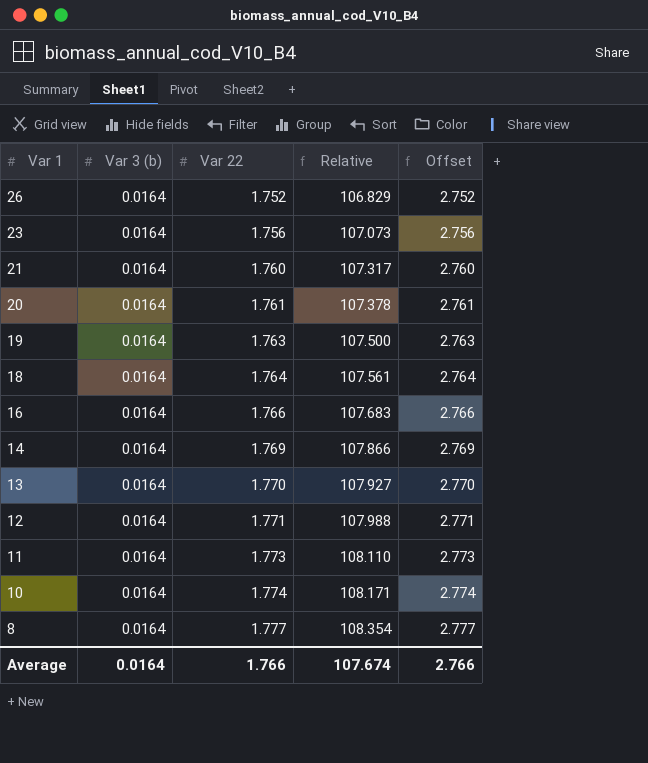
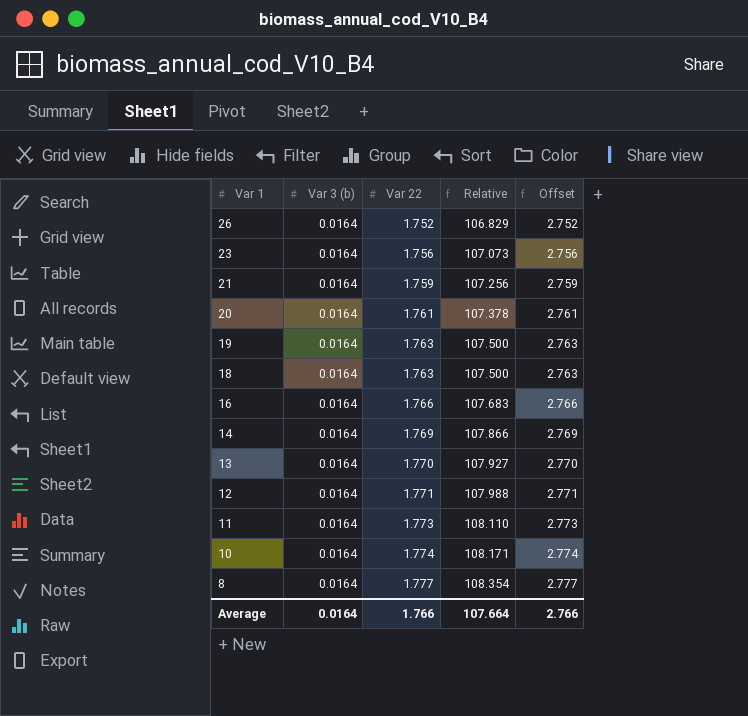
21 | Var 22: 1.760 -> 1.759
21 | Relative: 107.317 -> 107.256
21 | Offset: 2.760 -> 2.759
18 | Var 22: 1.764 -> 1.763
18 | Relative: 107.561 -> 107.500
18 | Offset: 2.764 -> 2.763
Average | Relative: 107.674 -> 107.664

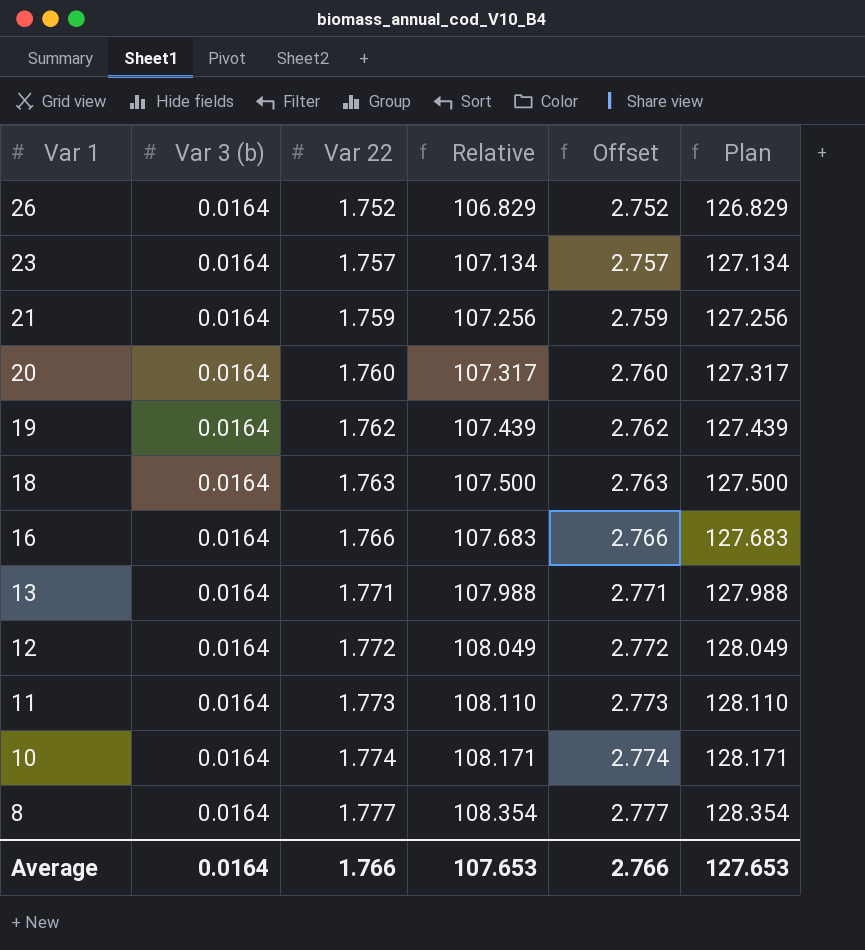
column Plan | formula: none -> [Relative] + 20
row 14: 0.0164 | 1.769 | 107.866 | 2.769 -> none
23 | Var 22: 1.756 -> 1.757
23 | Relative: 107.073 -> 107.134
23 | Offset: 2.756 -> 2.757
20 | Var 22: 1.761 -> 1.760
20 | Relative: 107.378 -> 107.317
20 | Offset: 2.761 -> 2.760
19 | Var 22: 1.763 -> 1.762
19 | Relative: 107.500 -> 107.439
19 | Offset: 2.763 -> 2.762
13 | Var 22: 1.770 -> 1.771
13 | Relative: 107.927 -> 107.988
13 | Offset: 2.770 -> 2.771
12 | Var 22: 1.771 -> 1.772
12 | Relative: 107.988 -> 108.049
12 | Offset: 2.771 -> 2.772
Average | Relative: 107.664 -> 107.653

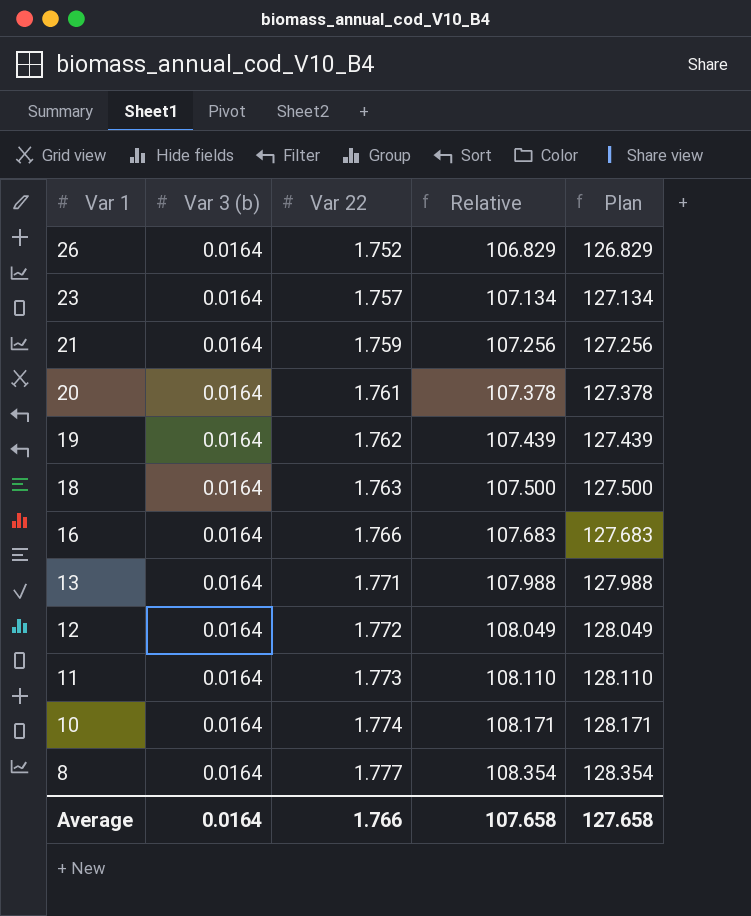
column Offset | formula: [Var 22] + 1 -> none
20 | Var 22: 1.760 -> 1.761
20 | Relative: 107.317 -> 107.378
20 | Plan: 127.317 -> 127.378
Average | Relative: 107.653 -> 107.658
Average | Plan: 127.653 -> 127.658

